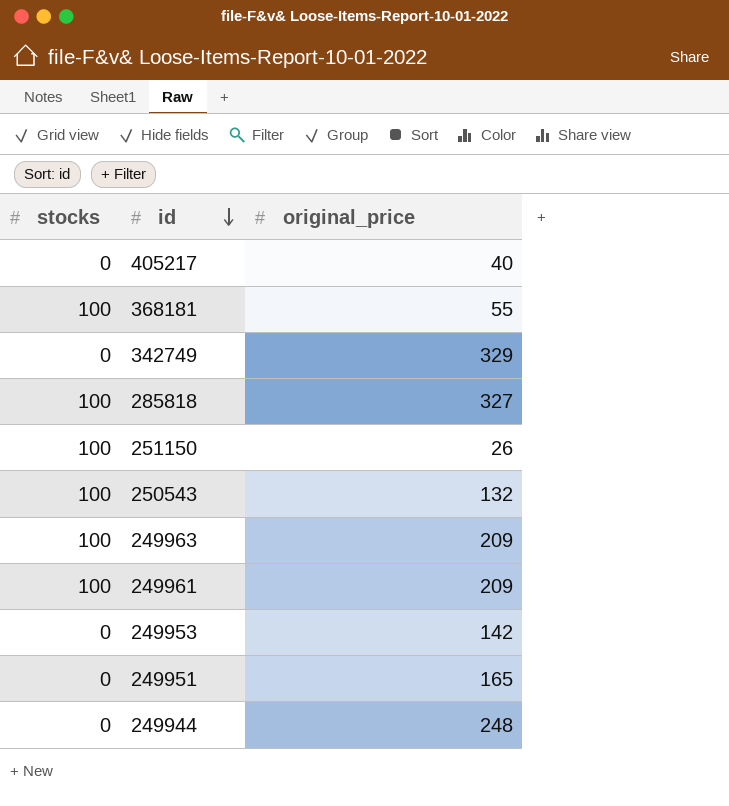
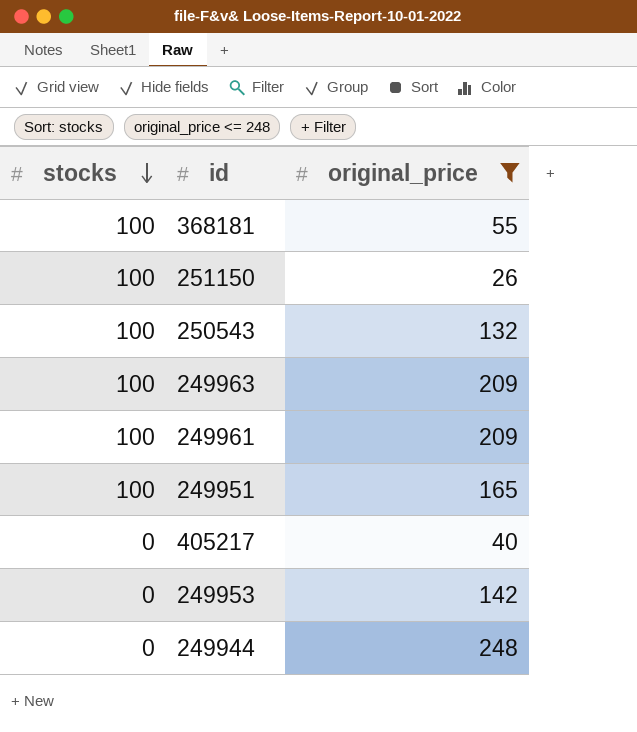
filter: none -> original_price <= 248
row order: id descending -> stocks descending
249951 | stocks: 0 -> 100

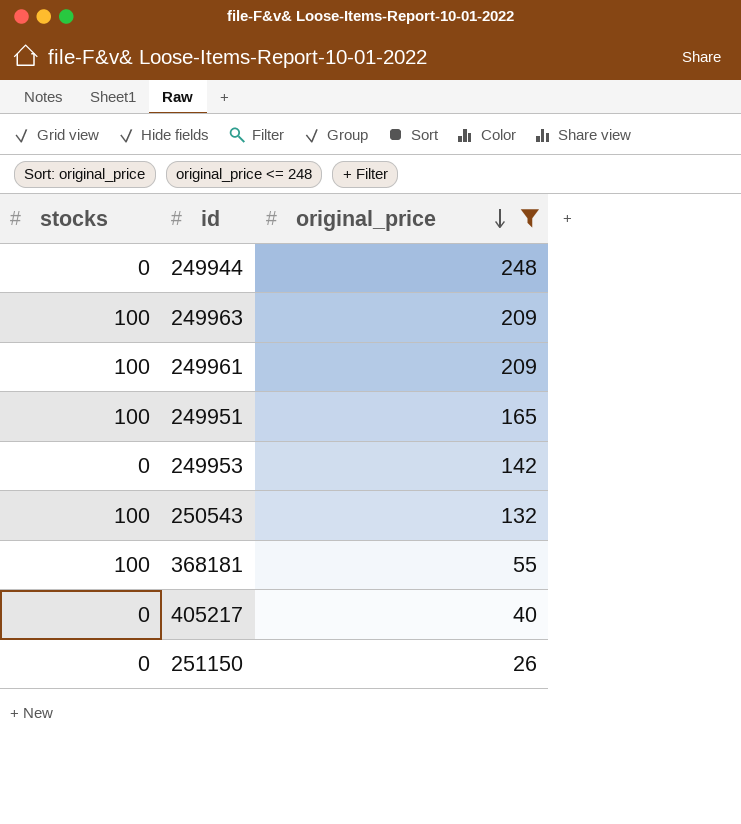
row order: stocks descending -> original_price descending
251150 | stocks: 100 -> 0

